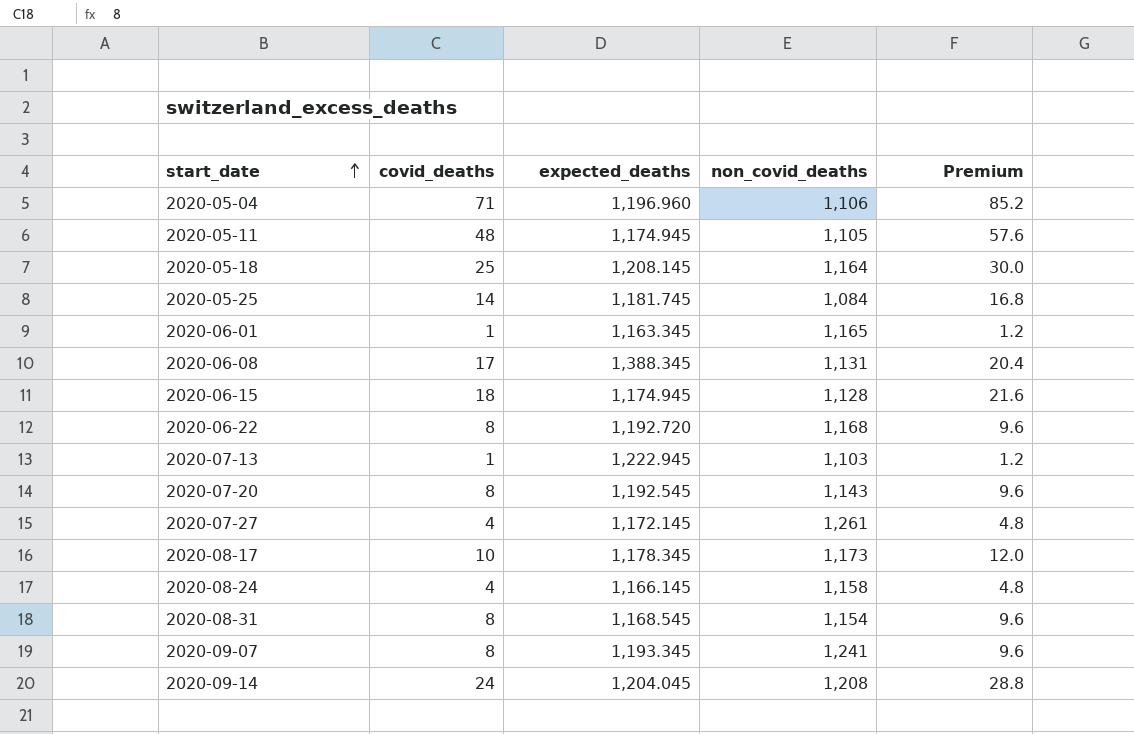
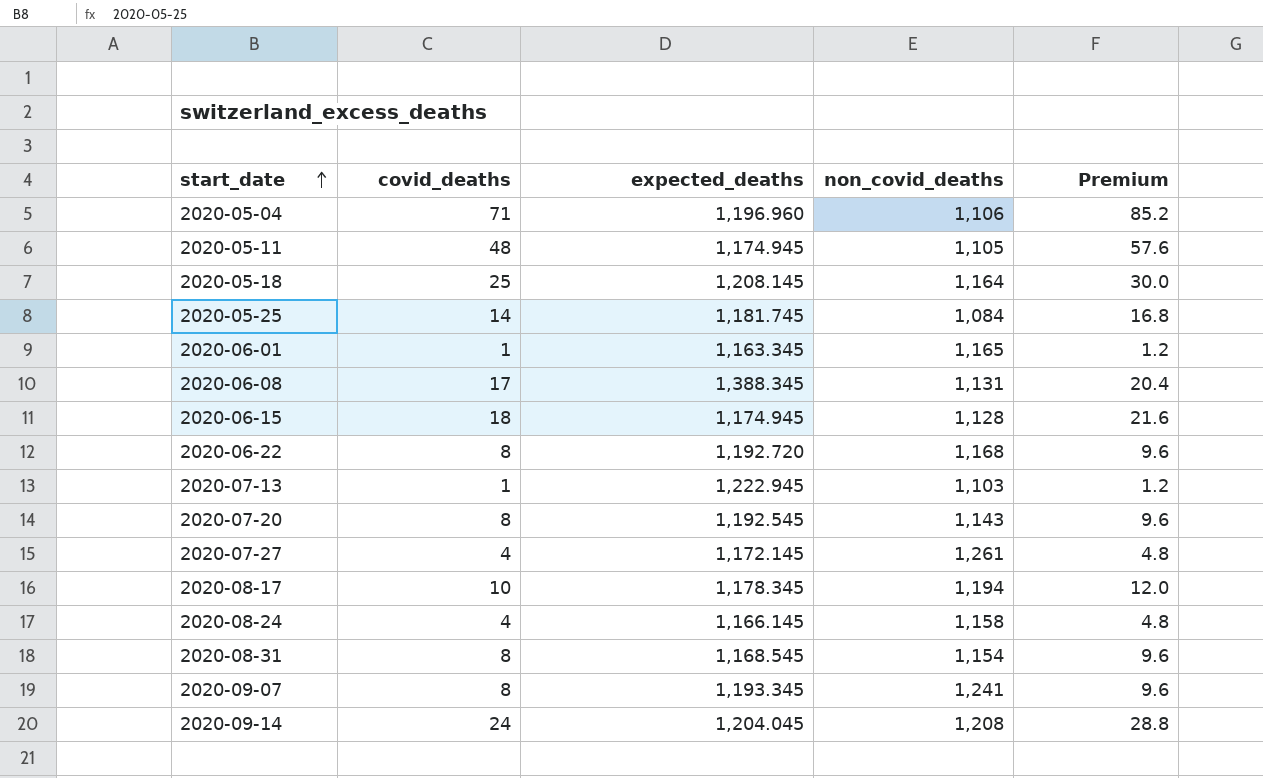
2020-08-17 | non_covid_deaths: 1,173 -> 1,194

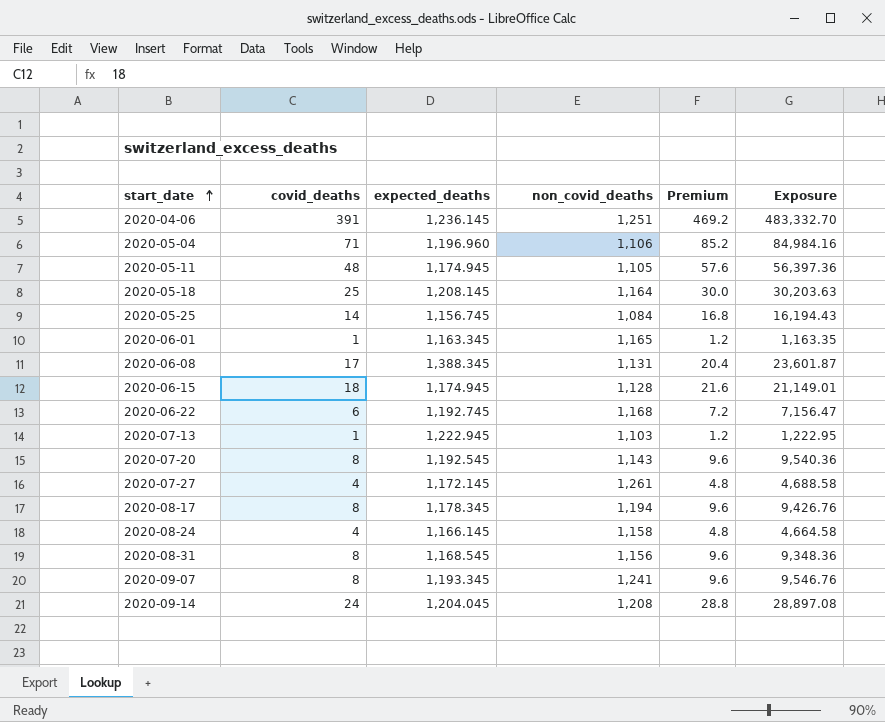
column Exposure | formula: none -> [covid_deaths] * [expected_deaths]
row 2020-04-06: none -> 391 | 1,236.145 | 1,251 | 469.2 | 483,332.70
2020-05-25 | expected_deaths: 1,181.745 -> 1,156.745
2020-06-22 | covid_deaths: 8 -> 6
2020-06-22 | expected_deaths: 1,192.720 -> 1,192.745
2020-06-22 | Premium: 9.6 -> 7.2
2020-08-17 | covid_deaths: 10 -> 8
2020-08-17 | Premium: 12.0 -> 9.6
2020-08-31 | non_covid_deaths: 1,154 -> 1,156

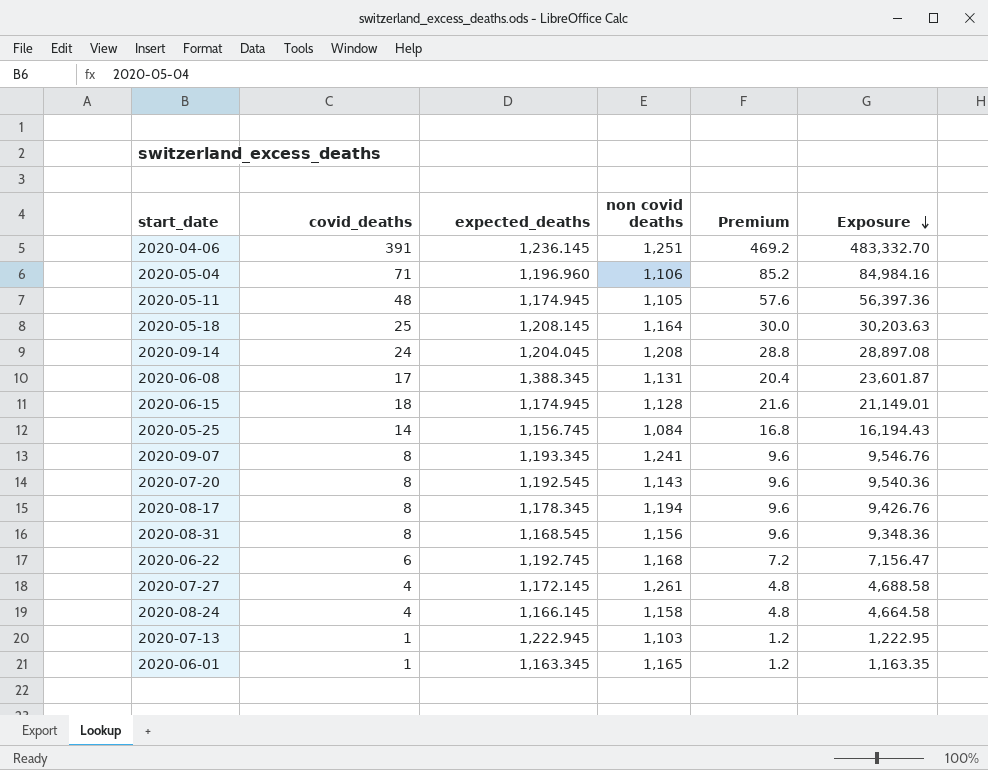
row order: start_date ascending -> Exposure descending
column name: non_covid_deaths -> non covid deaths

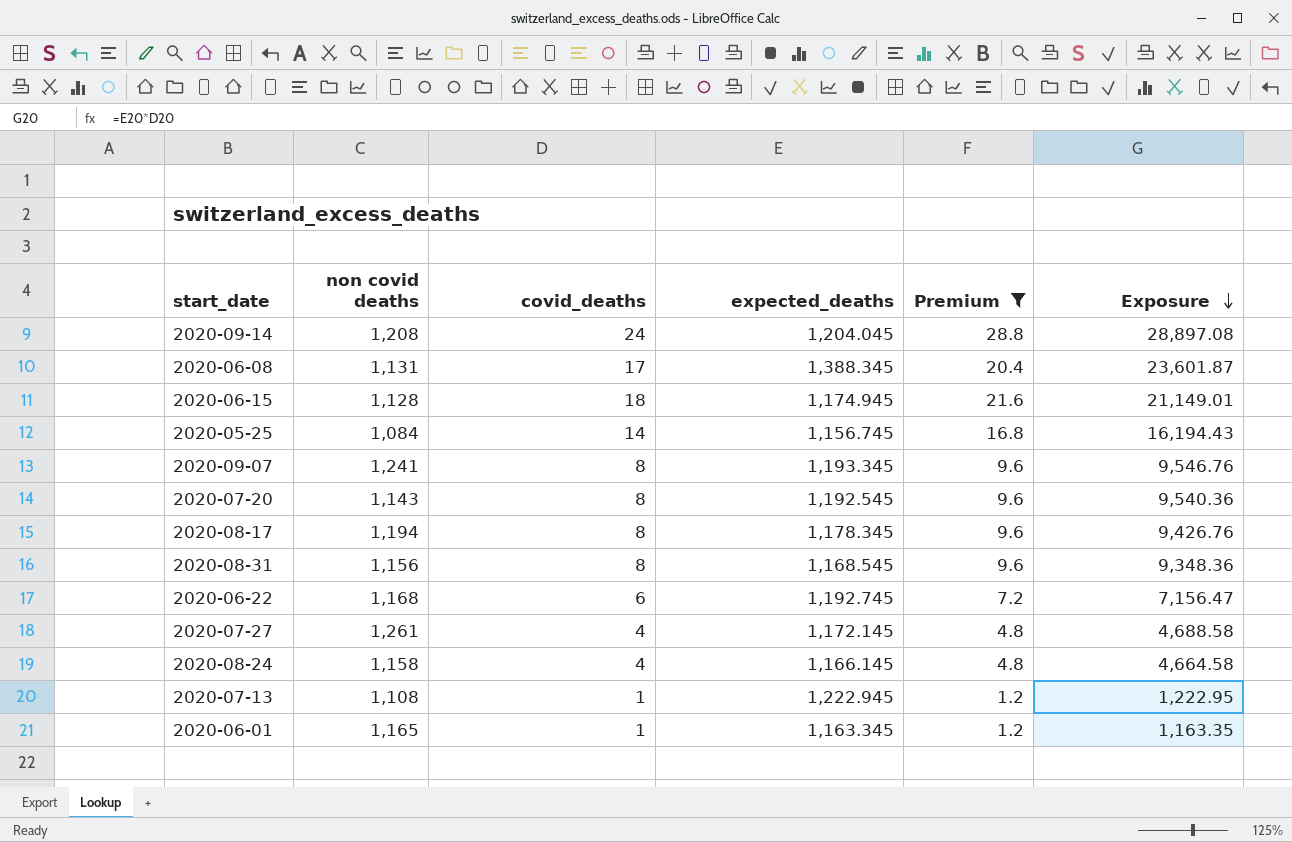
filter: none -> Premium <= 28.8
column non covid deaths | position: 4 -> 2
2020-07-13 | non covid deaths: 1,103 -> 1,108

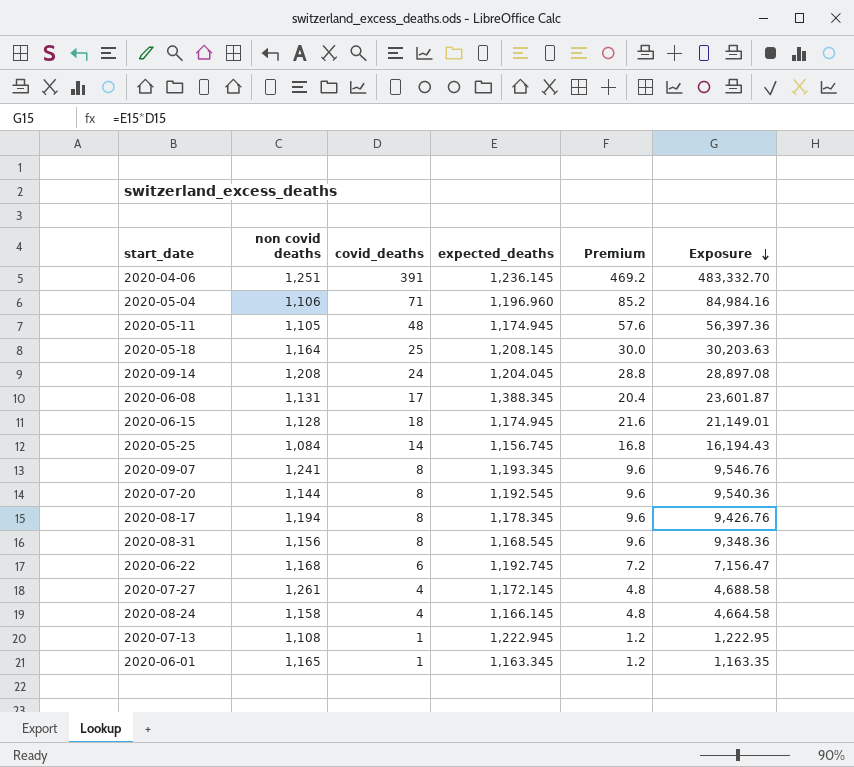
filter: Premium <= 28.8 -> none
2020-07-20 | non covid deaths: 1,143 -> 1,144

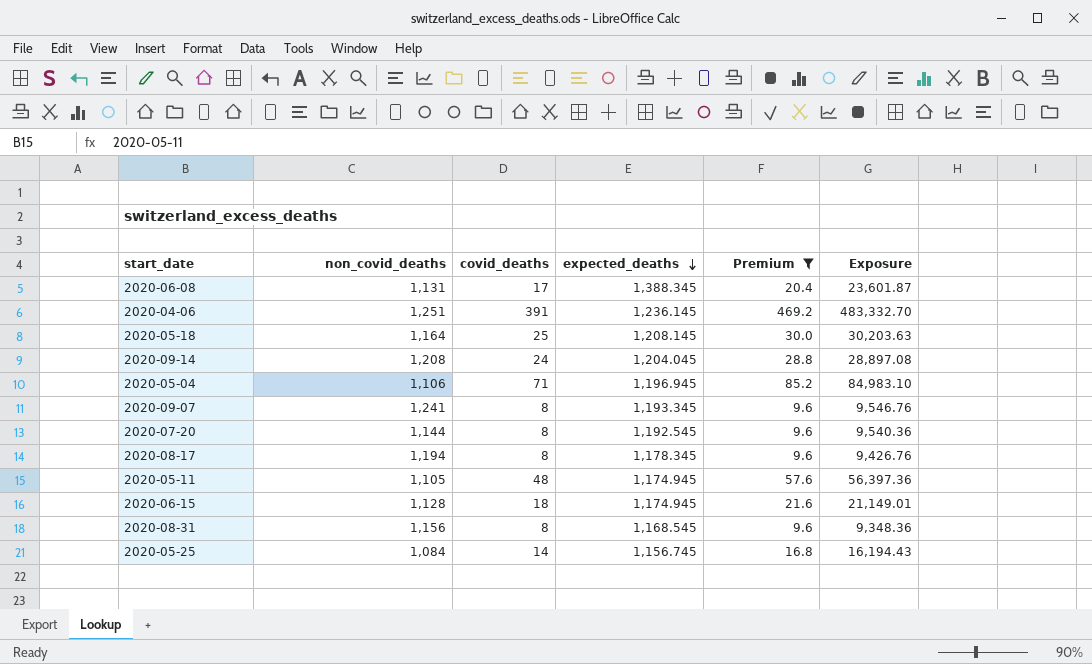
filter: none -> Premium >= 9.6
row order: Exposure descending -> expected_deaths descending
column name: non covid deaths -> non_covid_deaths
2020-05-04 | expected_deaths: 1,196.960 -> 1,196.945
2020-05-04 | Exposure: 84,984.16 -> 84,983.10

